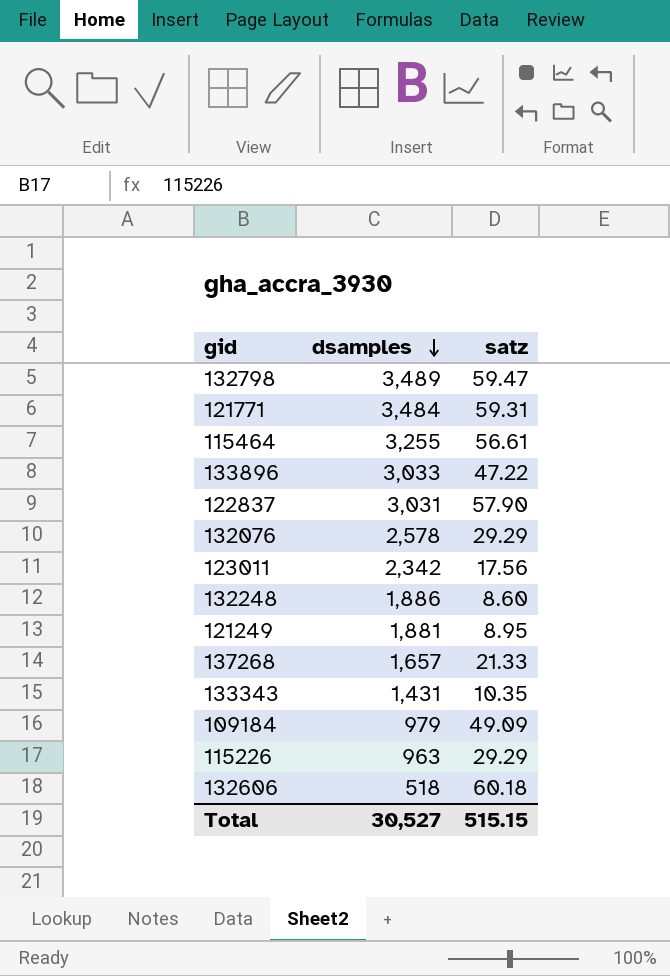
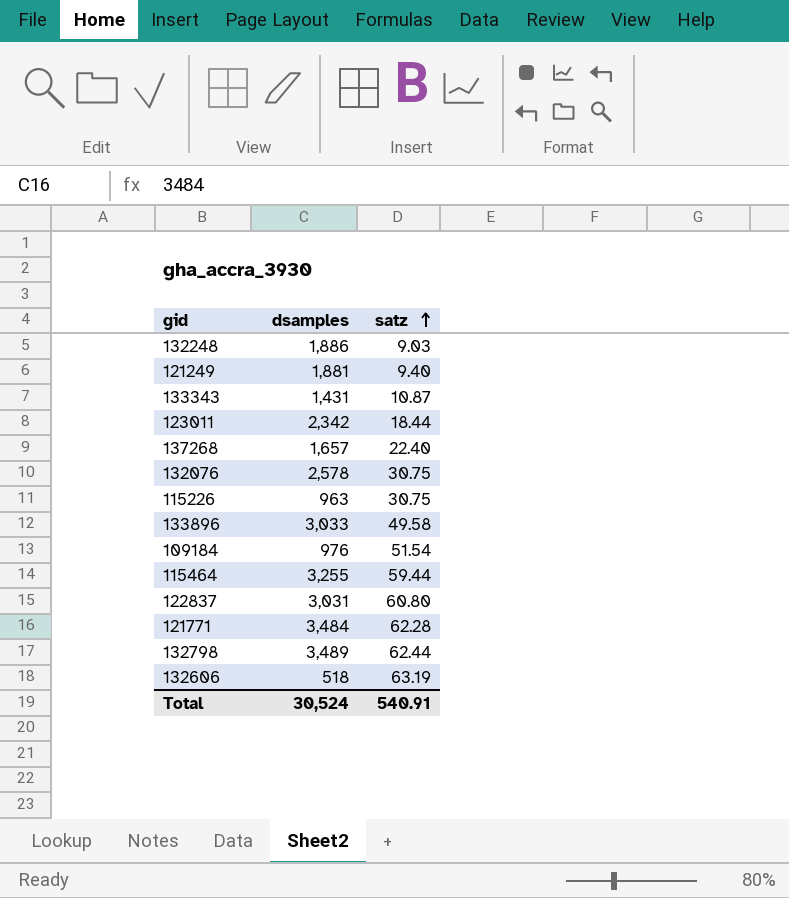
row order: dsamples descending -> satz ascending
132248 | satz: 8.60 -> 9.03
121249 | satz: 8.95 -> 9.40
133343 | satz: 10.35 -> 10.87
123011 | satz: 17.56 -> 18.44
137268 | satz: 21.33 -> 22.40
132076 | satz: 29.29 -> 30.75
115226 | satz: 29.29 -> 30.75
133896 | satz: 47.22 -> 49.58
109184 | dsamples: 979 -> 976
109184 | satz: 49.09 -> 51.54
115464 | satz: 56.61 -> 59.44
122837 | satz: 57.90 -> 60.80
121771 | satz: 59.31 -> 62.28
132798 | satz: 59.47 -> 62.44
132606 | satz: 60.18 -> 63.19
Total | dsamples: 30,527 -> 30,524
Total | satz: 515.15 -> 540.91

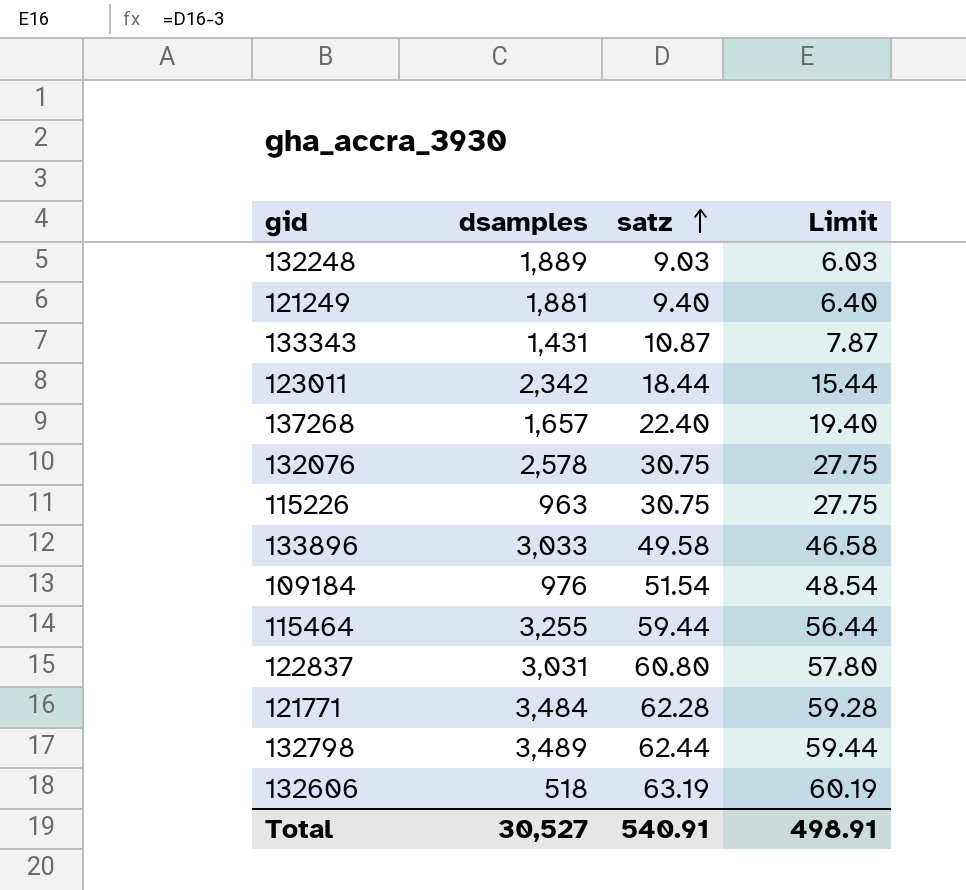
column Limit | formula: none -> [satz] - 3
132248 | dsamples: 1,886 -> 1,889
Total | dsamples: 30,524 -> 30,527

